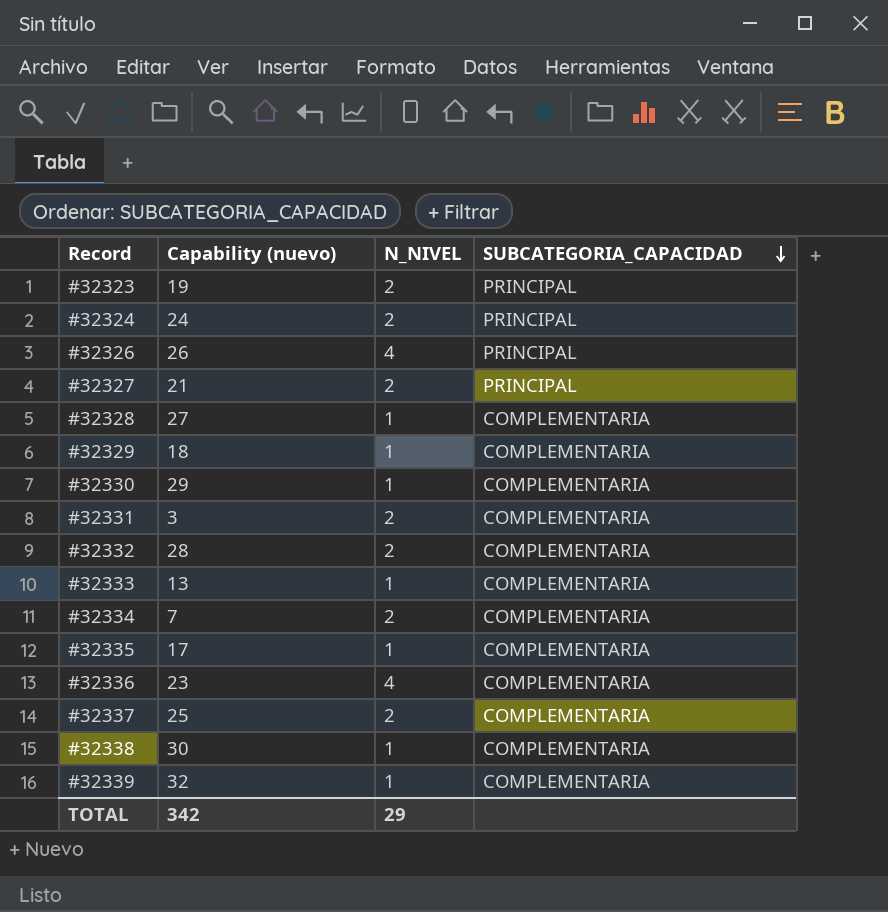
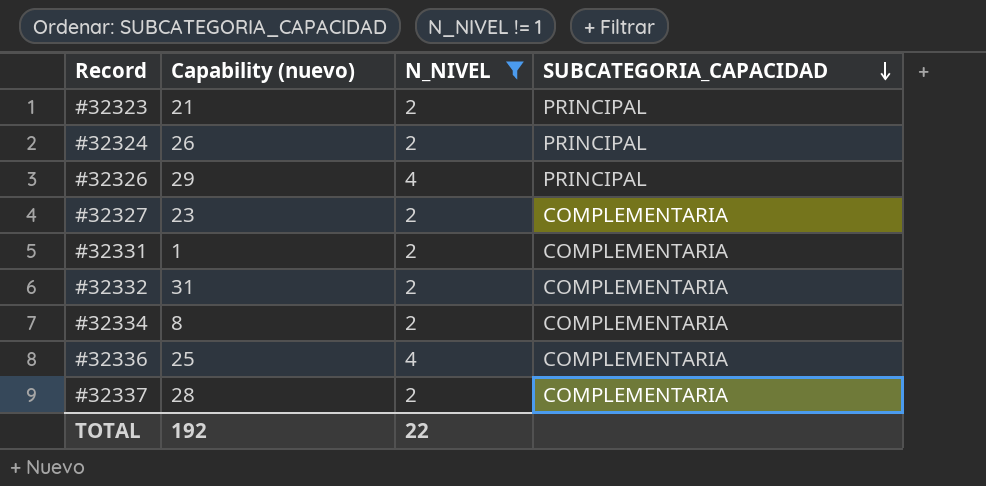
filter: none -> N_NIVEL != 1
#32323 | Capability (nuevo): 19 -> 21
#32324 | Capability (nuevo): 24 -> 26
#32326 | Capability (nuevo): 26 -> 29
#32327 | Capability (nuevo): 21 -> 23
#32327 | SUBCATEGORIA_CAPACIDAD: PRINCIPAL -> COMPLEMENTARIA
#32331 | Capability (nuevo): 3 -> 1
#32332 | Capability (nuevo): 28 -> 31
#32334 | Capability (nuevo): 7 -> 8
#32336 | Capability (nuevo): 23 -> 25
#32337 | Capability (nuevo): 25 -> 28
TOTAL | Capability (nuevo): 342 -> 192
TOTAL | N_NIVEL: 29 -> 22

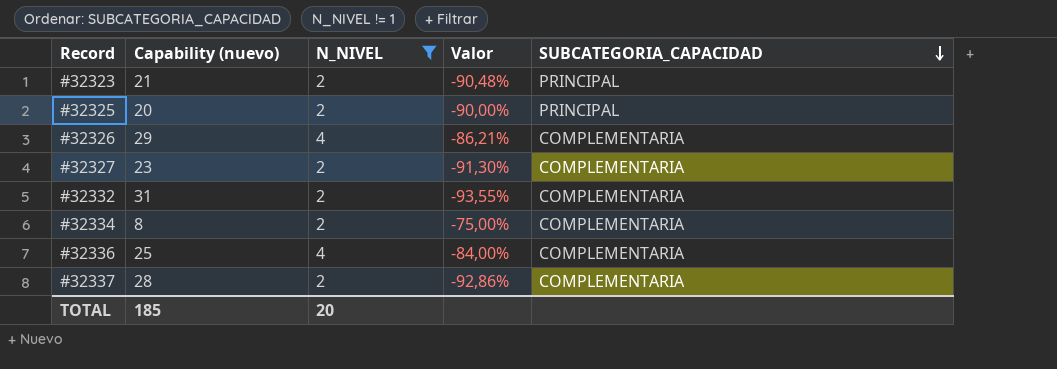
column Valor | formula: none -> ([N_NIVEL] - [Capability (nuevo)]) / [Capability (nuevo)]
row #32324: 26 | 2 | PRINCIPAL -> none
row #32331: 1 | 2 | COMPLEMENTARIA -> none
row #32325: none -> 20 | 2 | -90,00% | PRINCIPAL
#32326 | SUBCATEGORIA_CAPACIDAD: PRINCIPAL -> COMPLEMENTARIA
TOTAL | Capability (nuevo): 192 -> 185
TOTAL | N_NIVEL: 22 -> 20

